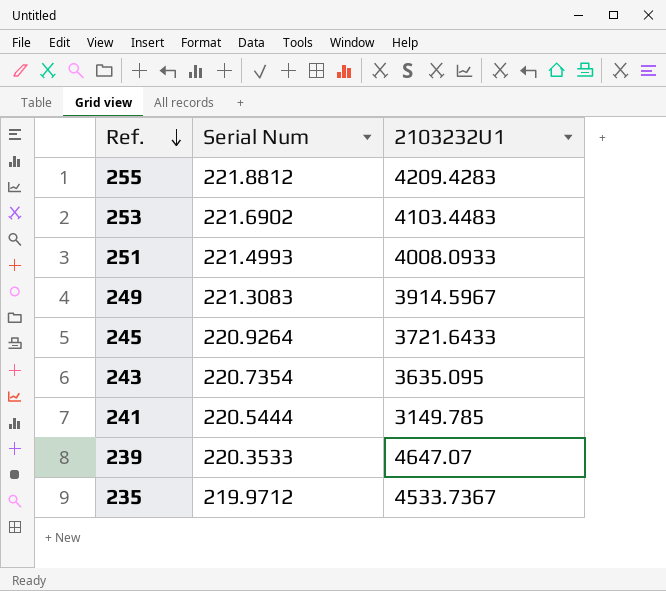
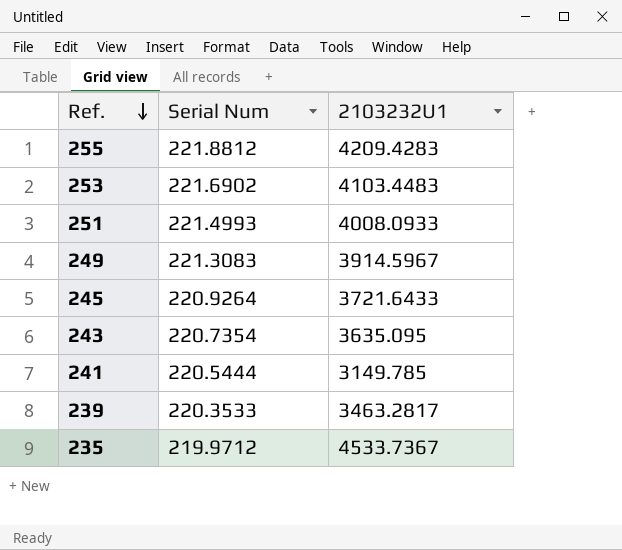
239 | 2103232U1: 4647.07 -> 3463.2817

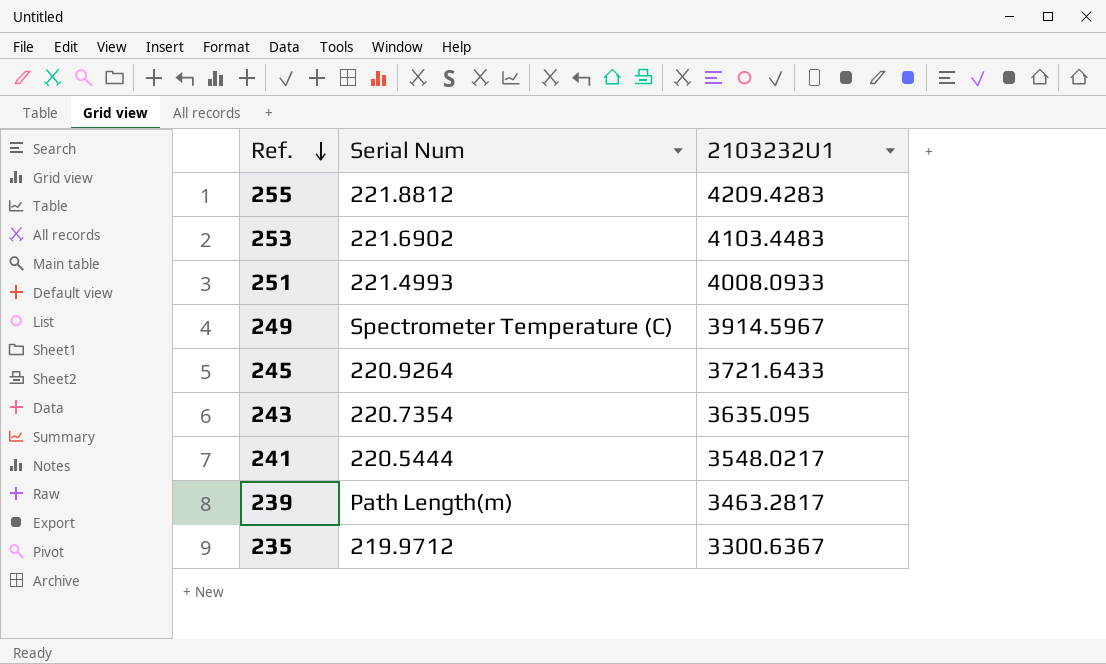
249 | Serial Num: 221.3083 -> Spectrometer Temperature (C)
241 | 2103232U1: 3149.785 -> 3548.0217
239 | Serial Num: 220.3533 -> Path Length(m)
235 | 2103232U1: 4533.7367 -> 3300.6367

